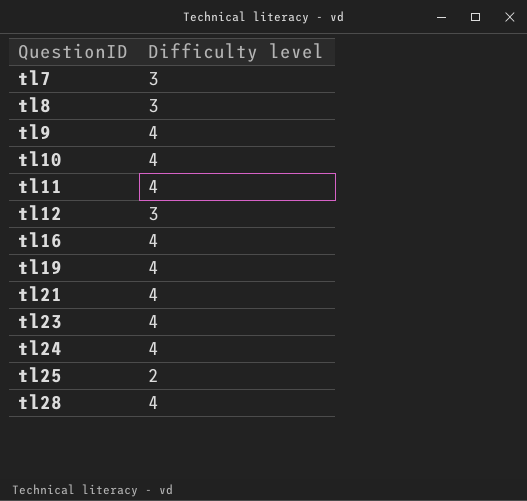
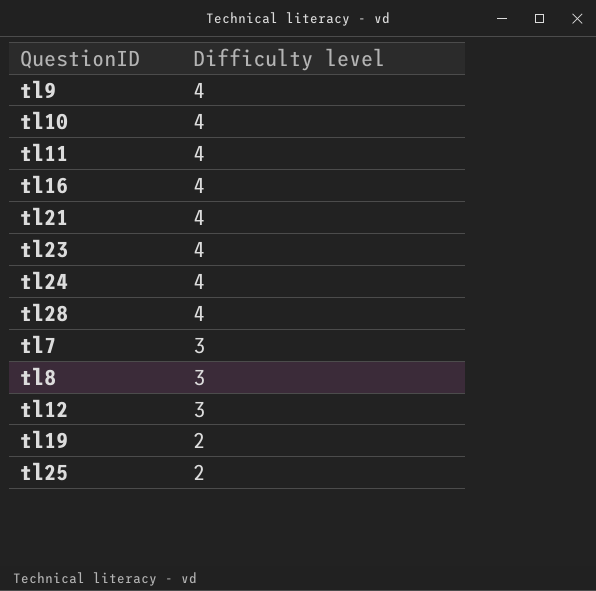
row order: QuestionID ascending -> Difficulty level descending
tl19 | Difficulty level: 4 -> 2

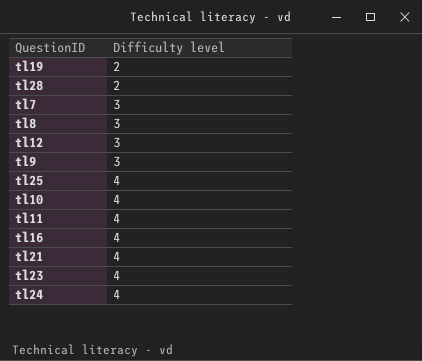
row order: Difficulty level descending -> Difficulty level ascending
tl28 | Difficulty level: 4 -> 2
tl9 | Difficulty level: 4 -> 3
tl25 | Difficulty level: 2 -> 4

